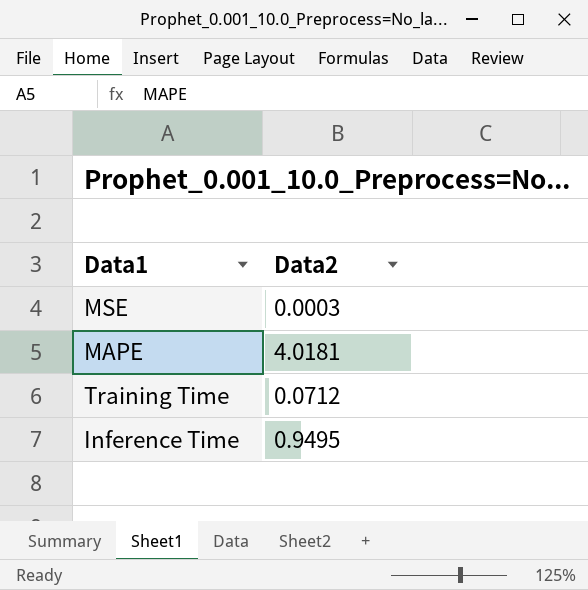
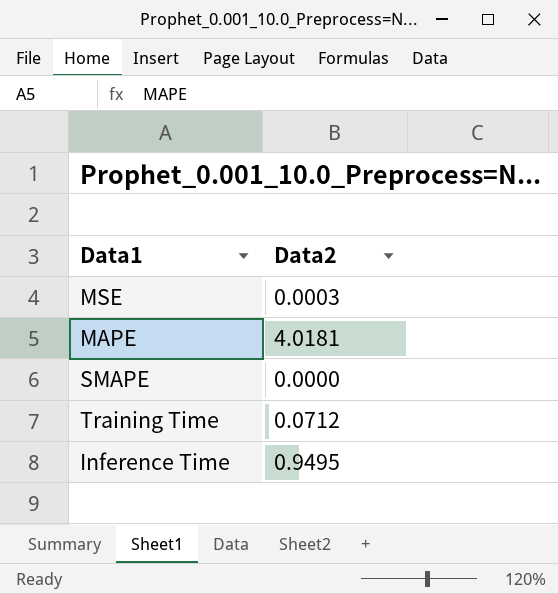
row SMAPE: none -> 0.0000

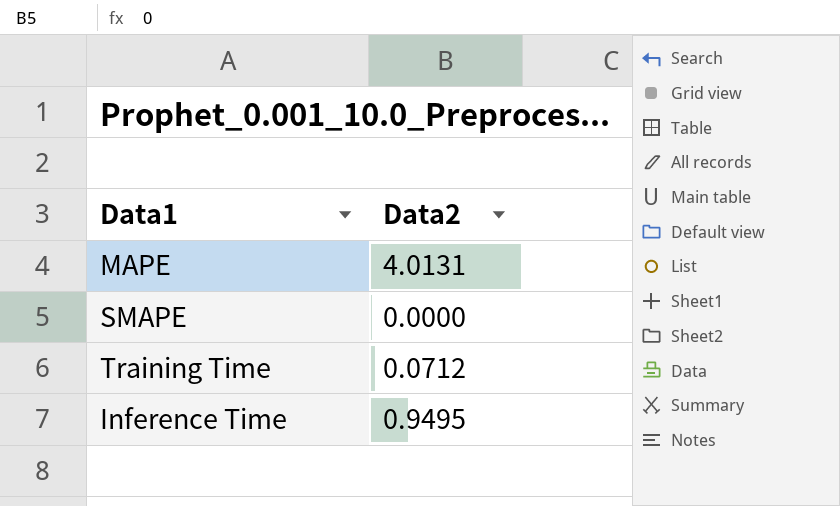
row MSE: 0.0003 -> none
MAPE | Data2: 4.0181 -> 4.0131

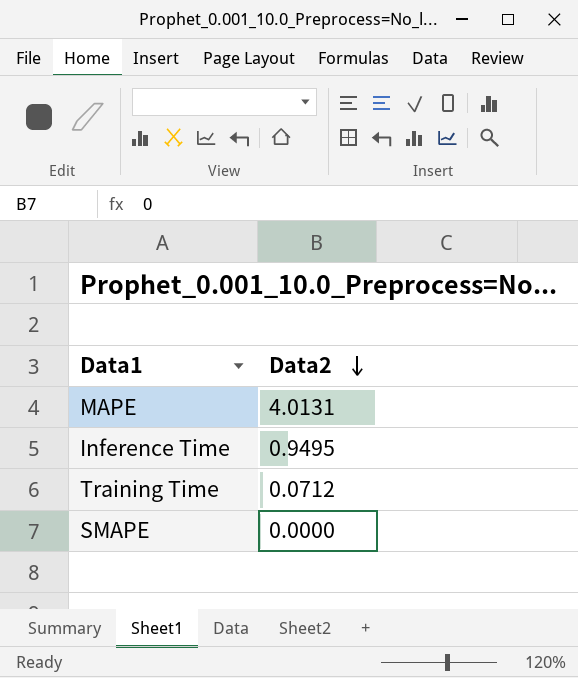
row order: none -> Data2 descending

